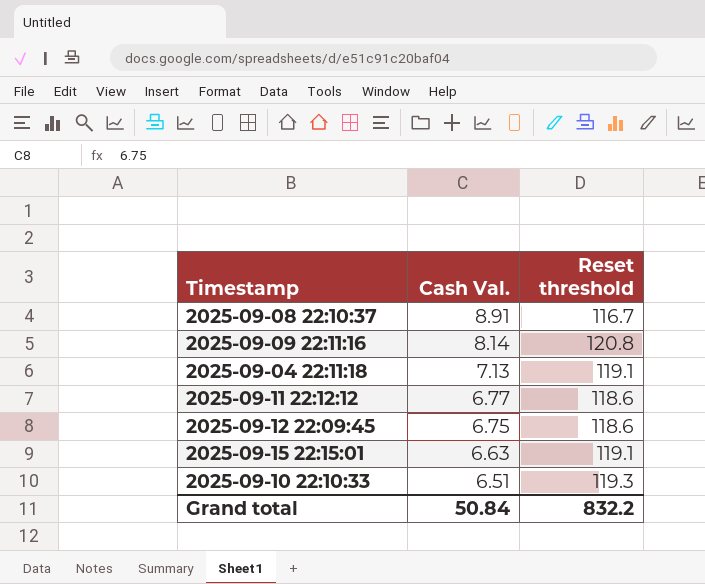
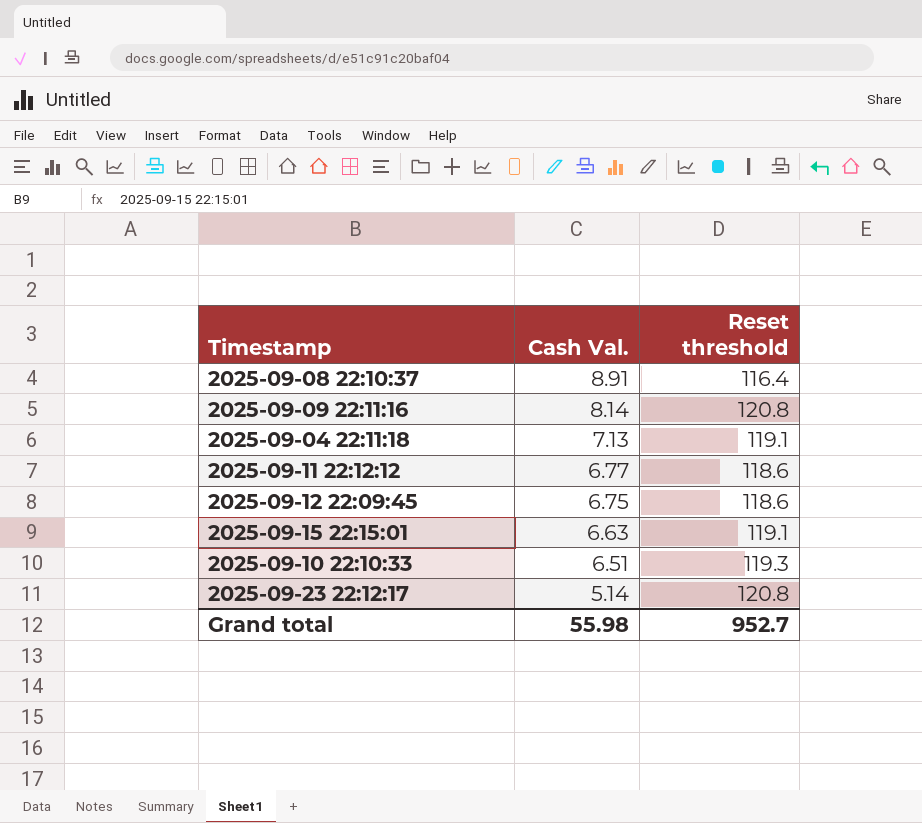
2025-09-08 22:10:37 | Reset threshold: 116.7 -> 116.4
row 2025-09-23 22:12:17: none -> 5.14 | 120.8
Grand total | Cash Val.: 50.84 -> 55.98
Grand total | Reset threshold: 832.2 -> 952.7

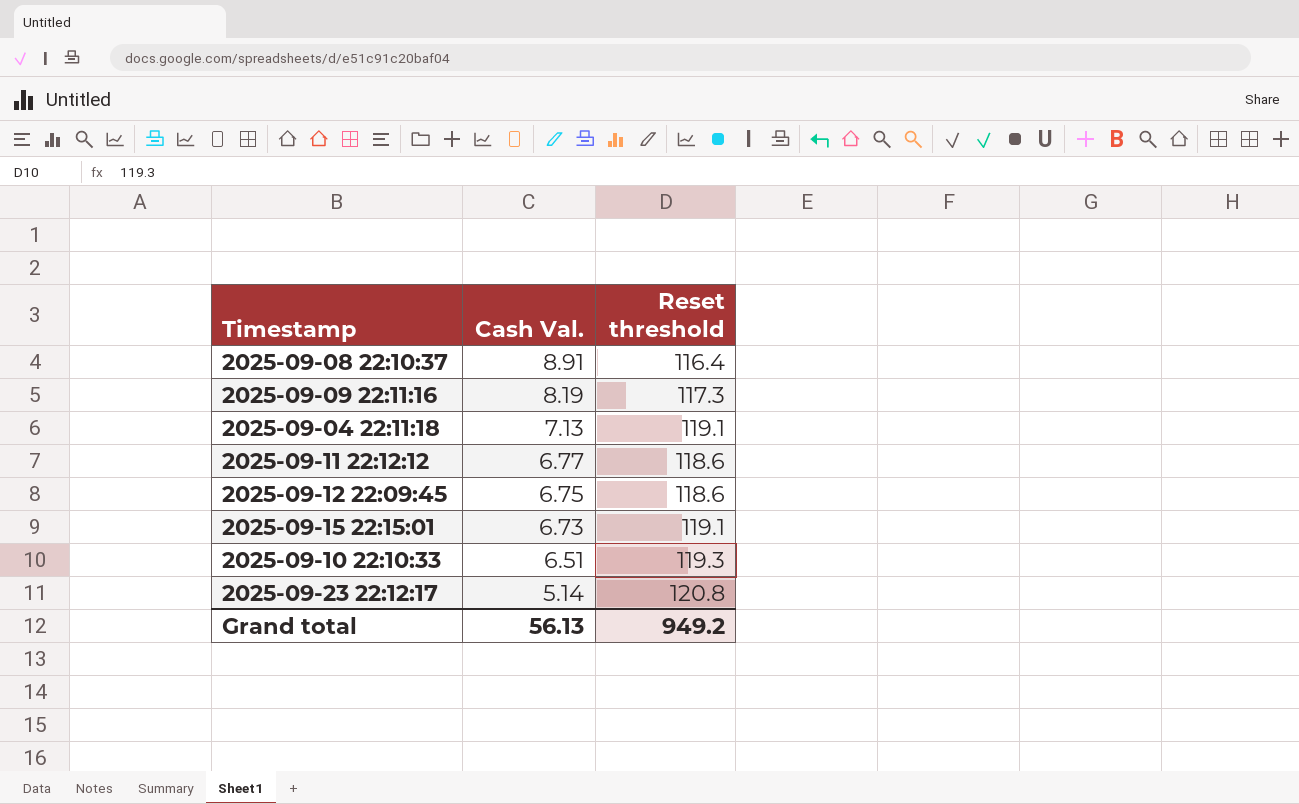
2025-09-09 22:11:16 | Cash Val.: 8.14 -> 8.19
2025-09-09 22:11:16 | Reset threshold: 120.8 -> 117.3
2025-09-15 22:15:01 | Cash Val.: 6.63 -> 6.73
Grand total | Cash Val.: 55.98 -> 56.13
Grand total | Reset threshold: 952.7 -> 949.2

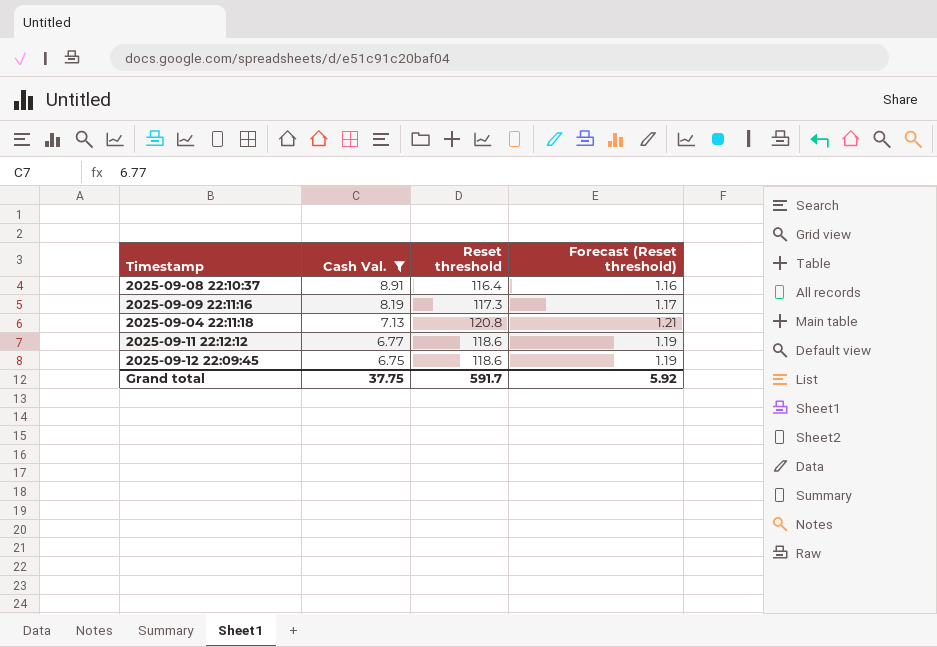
filter: none -> Cash Val. >= 6.75
column Forecast (Reset threshold) | formula: none -> [Reset threshold] * 0.01
2025-09-04 22:11:18 | Reset threshold: 119.1 -> 120.8
Grand total | Cash Val.: 56.13 -> 37.75
Grand total | Reset threshold: 949.2 -> 591.7

